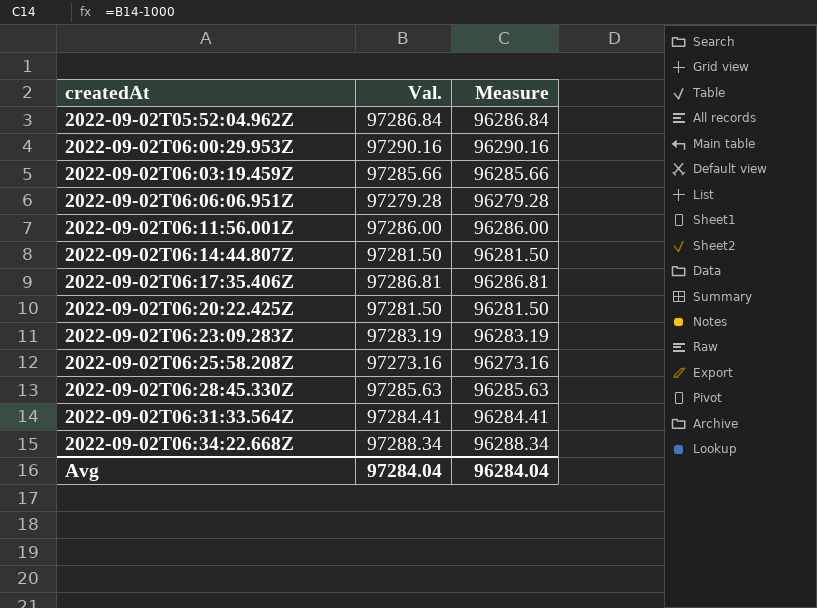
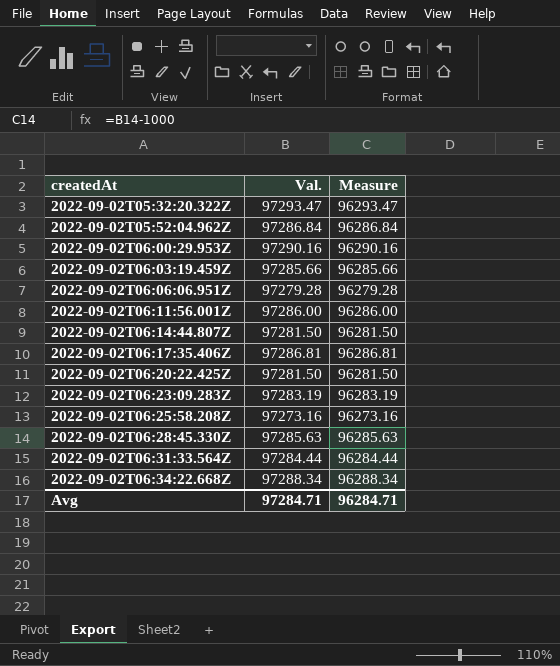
row 2022-09-02T05:32:20.322Z: none -> 97293.47 | 96293.47
2022-09-02T06:31:33.564Z | Val.: 97284.41 -> 97284.44
2022-09-02T06:31:33.564Z | Measure: 96284.41 -> 96284.44
Avg | Val.: 97284.04 -> 97284.71
Avg | Measure: 96284.04 -> 96284.71

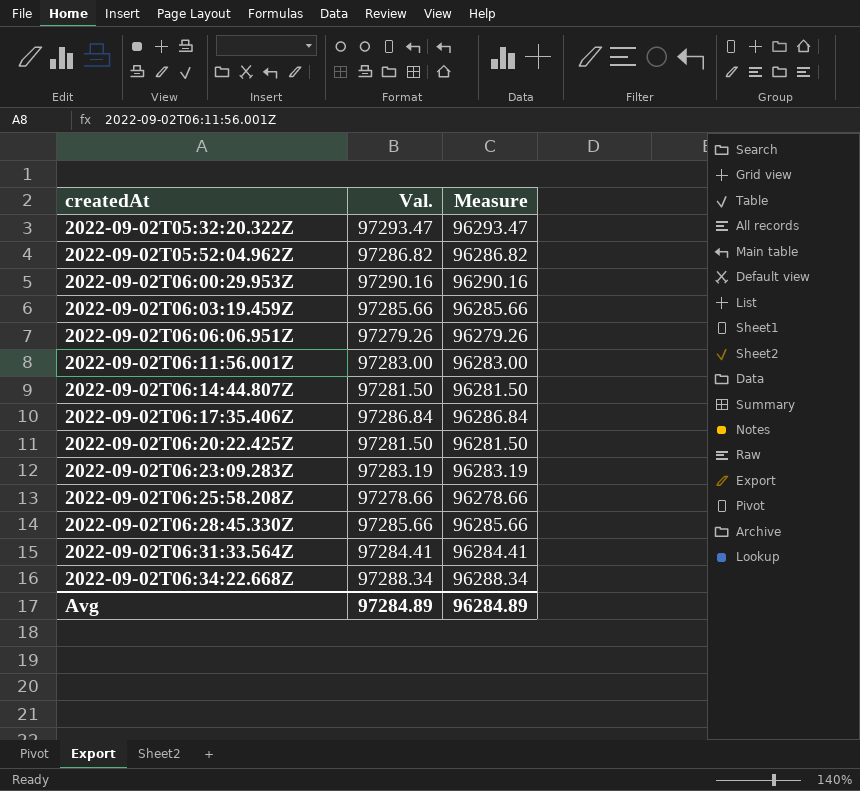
2022-09-02T05:52:04.962Z | Val.: 97286.84 -> 97286.82
2022-09-02T05:52:04.962Z | Measure: 96286.84 -> 96286.82
2022-09-02T06:06:06.951Z | Val.: 97279.28 -> 97279.26
2022-09-02T06:06:06.951Z | Measure: 96279.28 -> 96279.26
2022-09-02T06:11:56.001Z | Val.: 97286.00 -> 97283.00
2022-09-02T06:11:56.001Z | Measure: 96286.00 -> 96283.00
2022-09-02T06:17:35.406Z | Val.: 97286.81 -> 97286.84
2022-09-02T06:17:35.406Z | Measure: 96286.81 -> 96286.84
2022-09-02T06:25:58.208Z | Val.: 97273.16 -> 97278.66
2022-09-02T06:25:58.208Z | Measure: 96273.16 -> 96278.66
2022-09-02T06:28:45.330Z | Val.: 97285.63 -> 97285.66
2022-09-02T06:28:45.330Z | Measure: 96285.63 -> 96285.66
2022-09-02T06:31:33.564Z | Val.: 97284.44 -> 97284.41
2022-09-02T06:31:33.564Z | Measure: 96284.44 -> 96284.41
Avg | Val.: 97284.71 -> 97284.89
Avg | Measure: 96284.71 -> 96284.89

